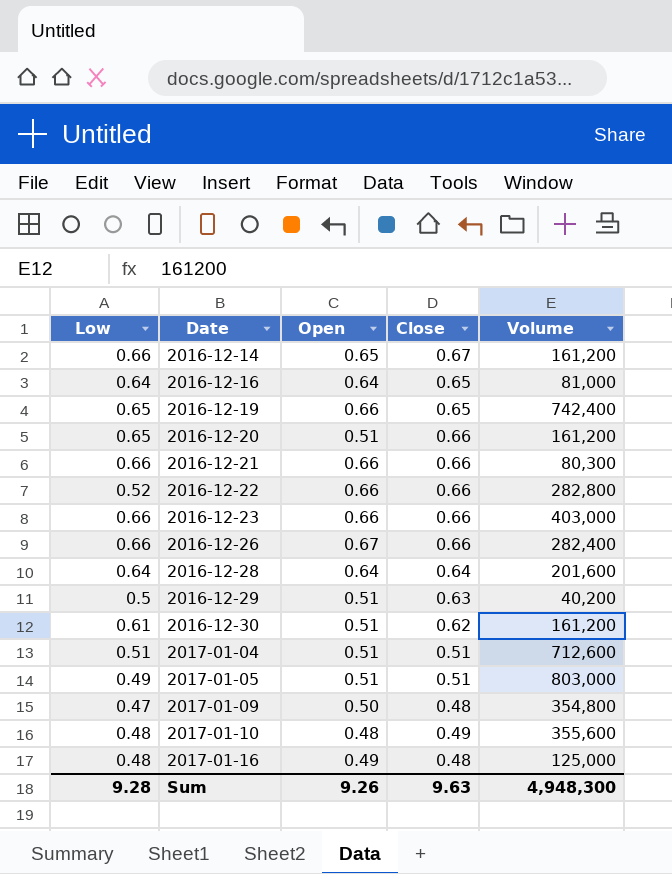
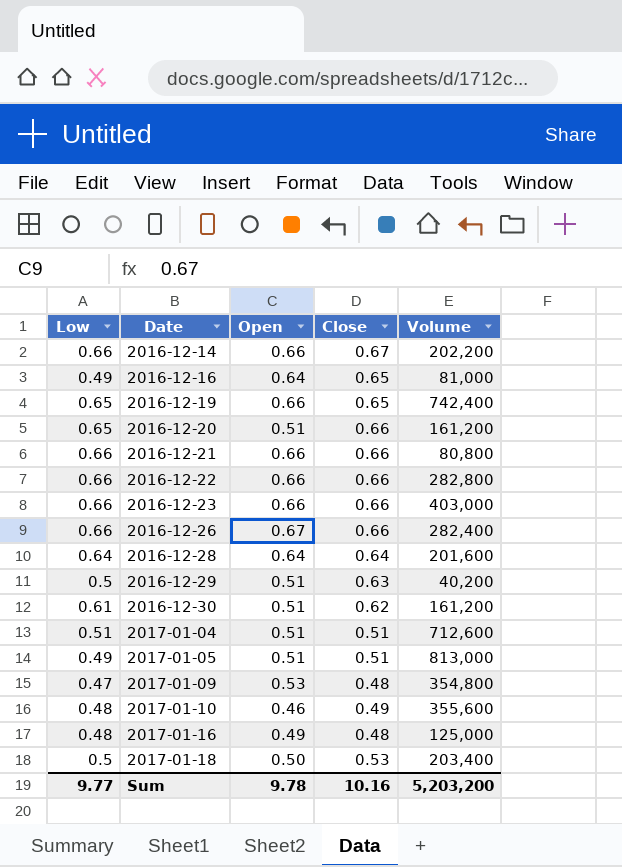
2016-12-14 | Open: 0.65 -> 0.66
2016-12-14 | Volume: 161,200 -> 202,200
2016-12-16 | Low: 0.64 -> 0.49
2016-12-21 | Volume: 80,300 -> 80,800
2016-12-22 | Low: 0.52 -> 0.66
2017-01-05 | Volume: 803,000 -> 813,000
2017-01-09 | Open: 0.50 -> 0.53
2017-01-10 | Open: 0.48 -> 0.46
row 2017-01-18: none -> 0.5 | 0.50 | 0.53 | 203,400
Sum | Low: 9.28 -> 9.77
Sum | Open: 9.26 -> 9.78
Sum | Close: 9.63 -> 10.16
Sum | Volume: 4,948,300 -> 5,203,200

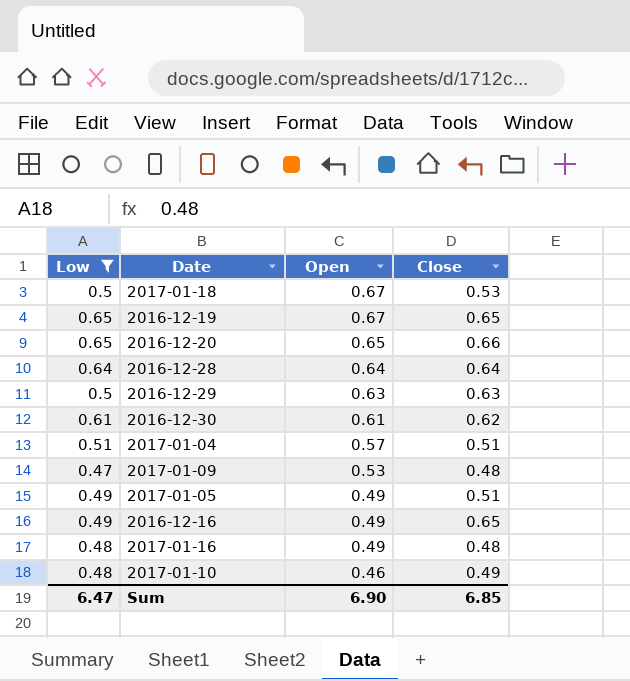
filter: none -> Low != 0.66
row order: Date ascending -> Open descending
column Volume | position: 5 -> none
2017-01-18 | Open: 0.50 -> 0.67
2016-12-19 | Open: 0.66 -> 0.67
2016-12-20 | Open: 0.51 -> 0.65
2016-12-29 | Open: 0.51 -> 0.63
2016-12-30 | Open: 0.51 -> 0.61
2017-01-04 | Open: 0.51 -> 0.57
2017-01-05 | Open: 0.51 -> 0.49
2016-12-16 | Open: 0.64 -> 0.49
Sum | Low: 9.77 -> 6.47
Sum | Open: 9.78 -> 6.90
Sum | Close: 10.16 -> 6.85

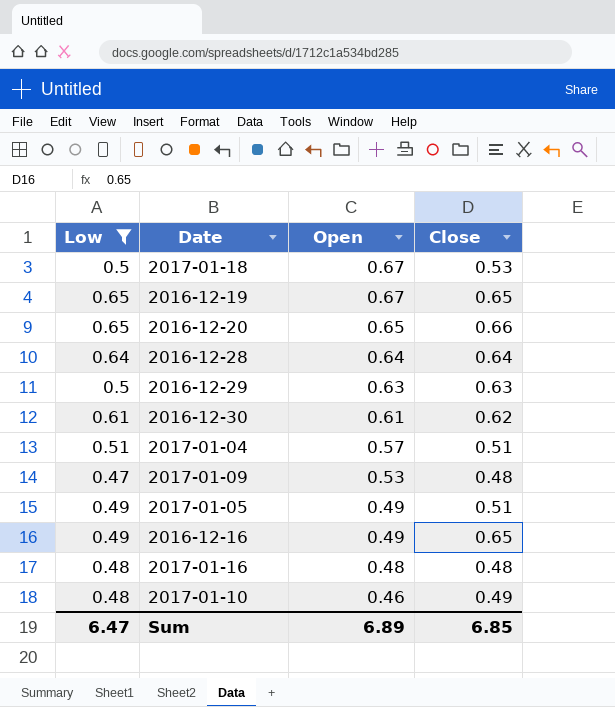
2017-01-16 | Open: 0.49 -> 0.48
Sum | Open: 6.90 -> 6.89

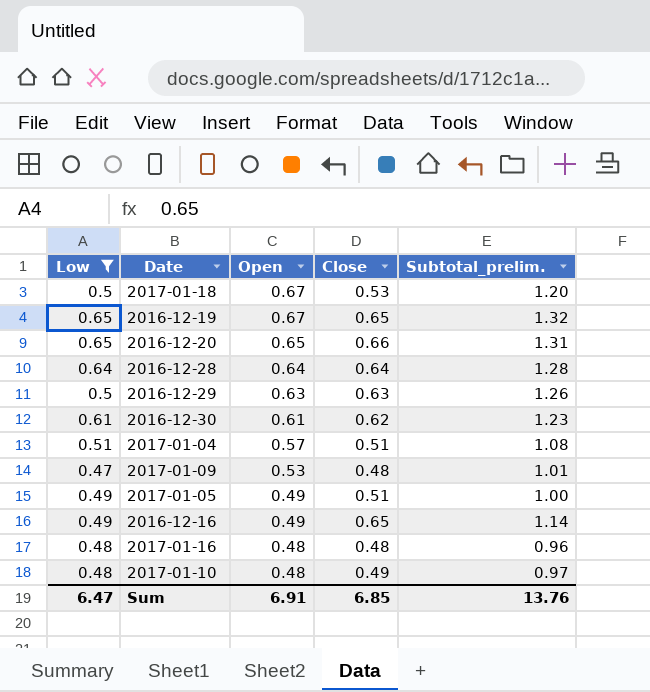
column Subtotal_prelim. | formula: none -> [Open] + [Close]
2017-01-10 | Open: 0.46 -> 0.48
Sum | Open: 6.89 -> 6.91

